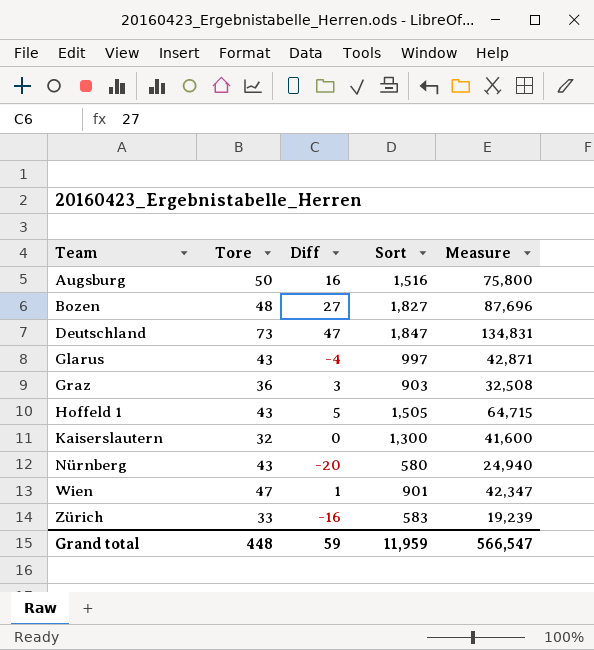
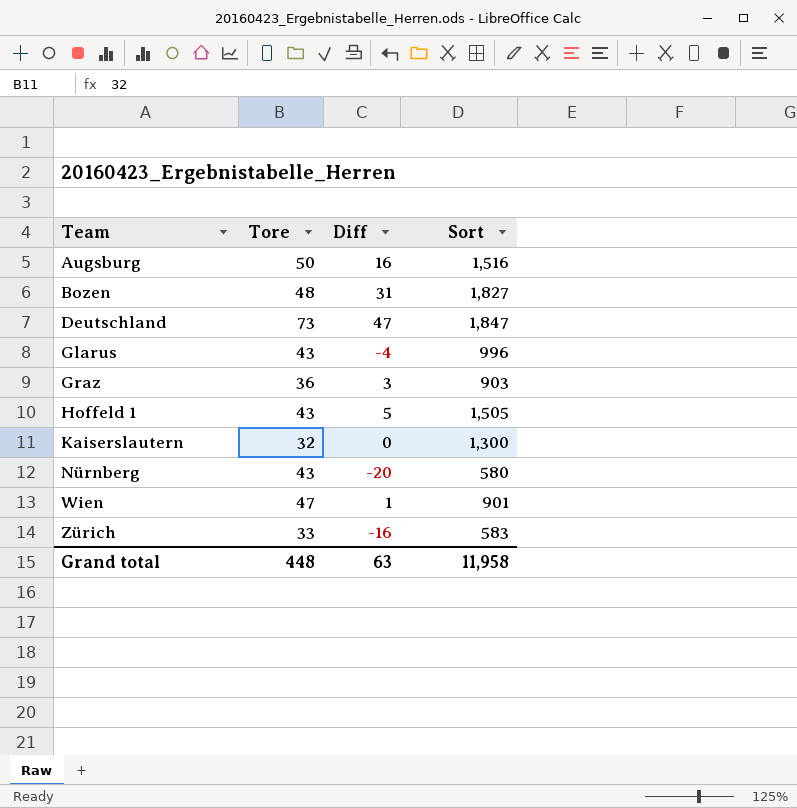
column Measure | formula: [Tore] * [Sort] -> none
Bozen | Diff: 27 -> 31
Glarus | Sort: 997 -> 996
Grand total | Diff: 59 -> 63
Grand total | Sort: 11,959 -> 11,958

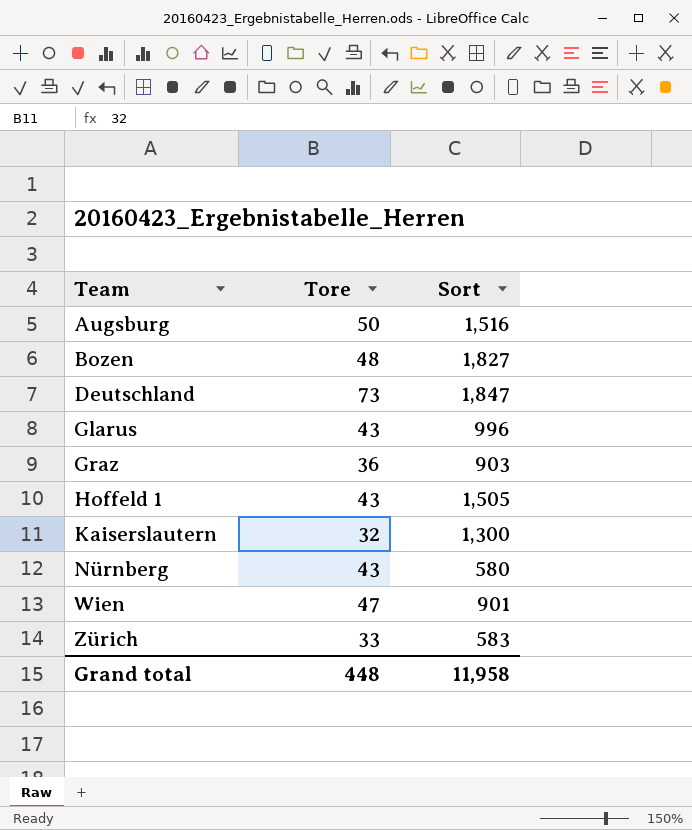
column Diff | position: 3 -> none

